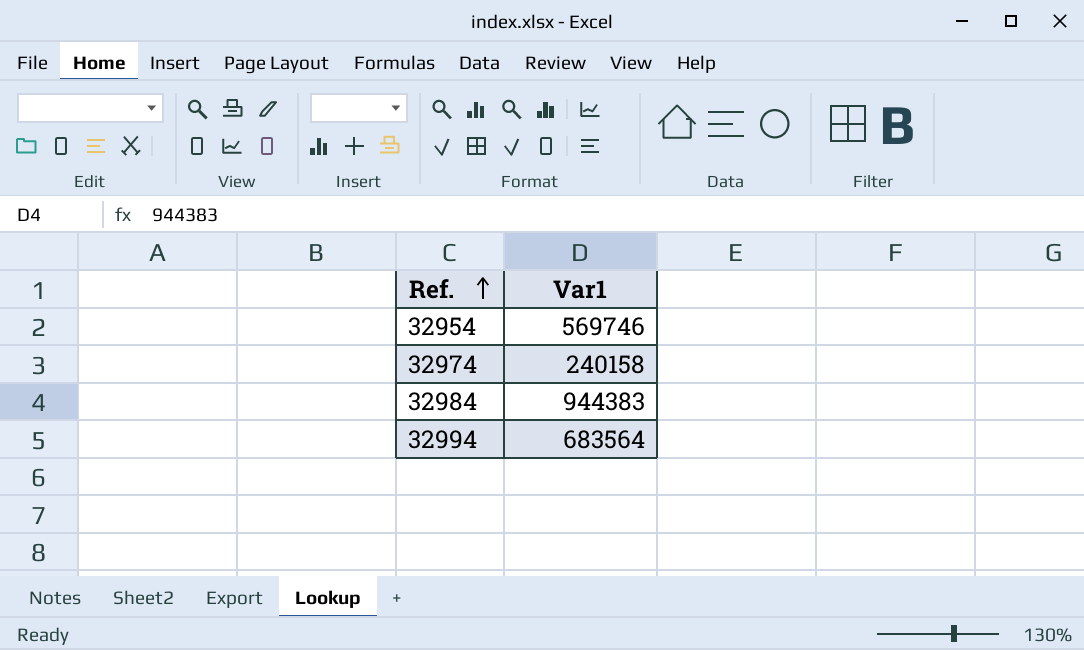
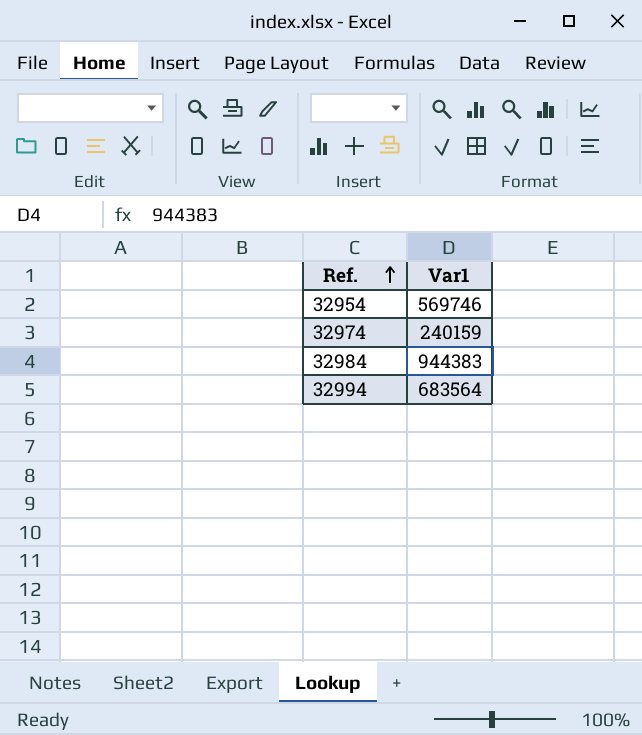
32974 | Var1: 240158 -> 240159

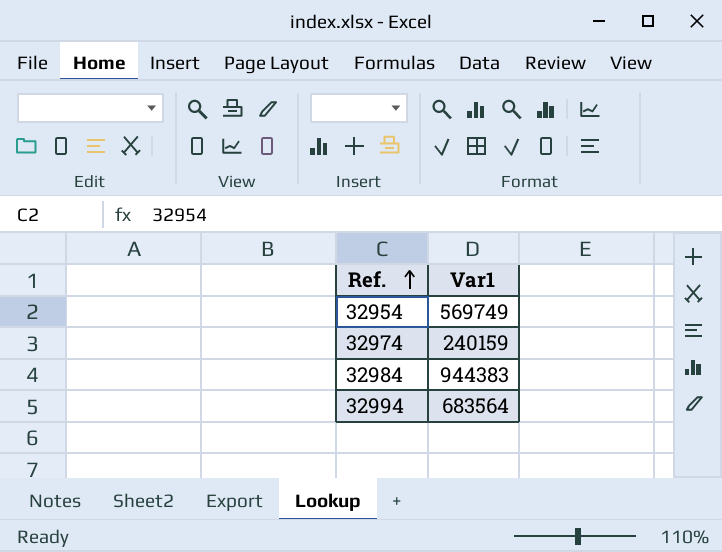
32954 | Var1: 569746 -> 569749

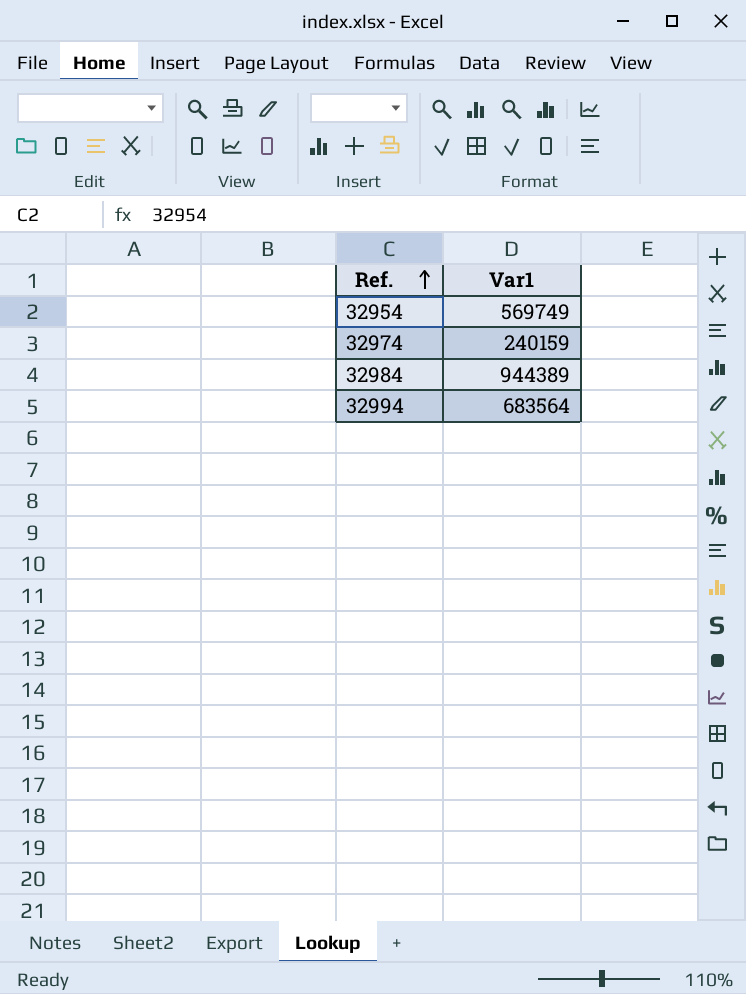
32984 | Var1: 944383 -> 944389

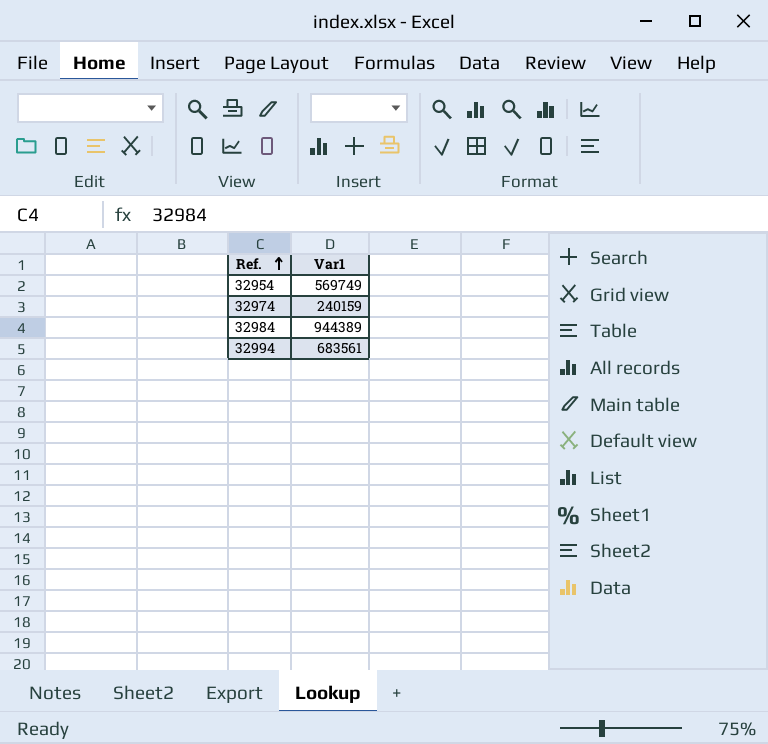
32994 | Var1: 683564 -> 683561

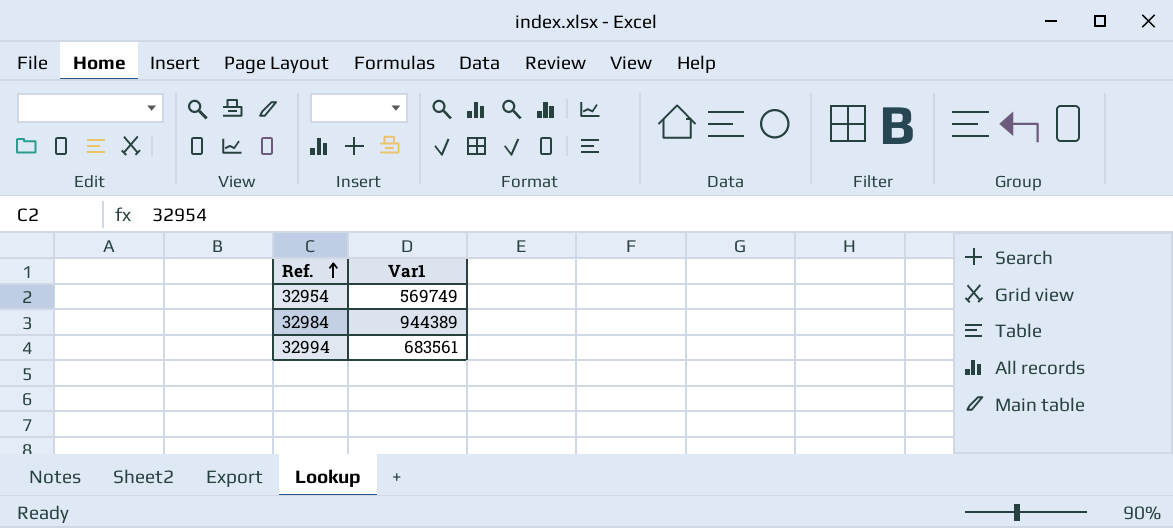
row 32974: 240159 -> none

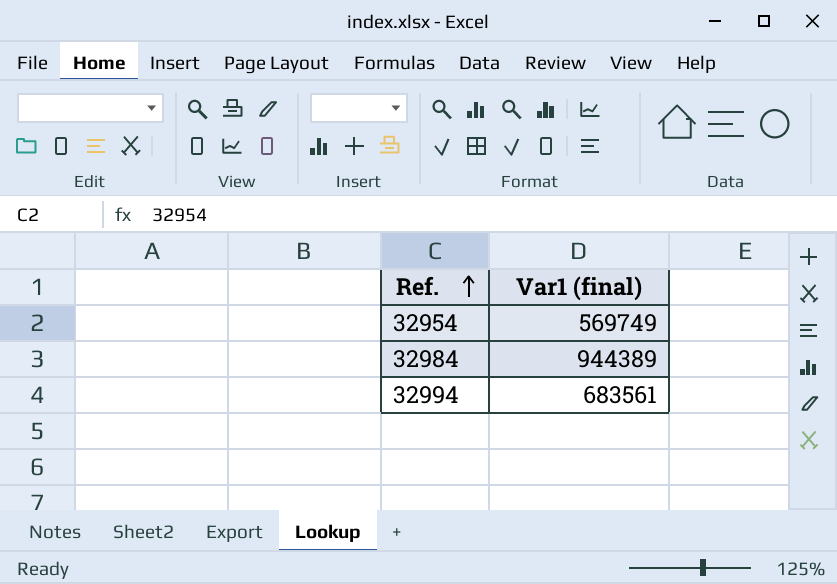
column name: Var1 -> Var1 (final)

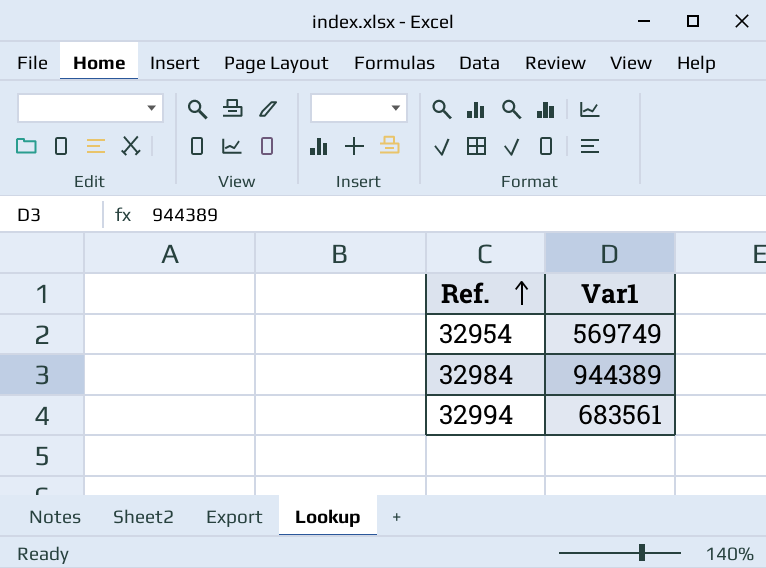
column name: Var1 (final) -> Var1

